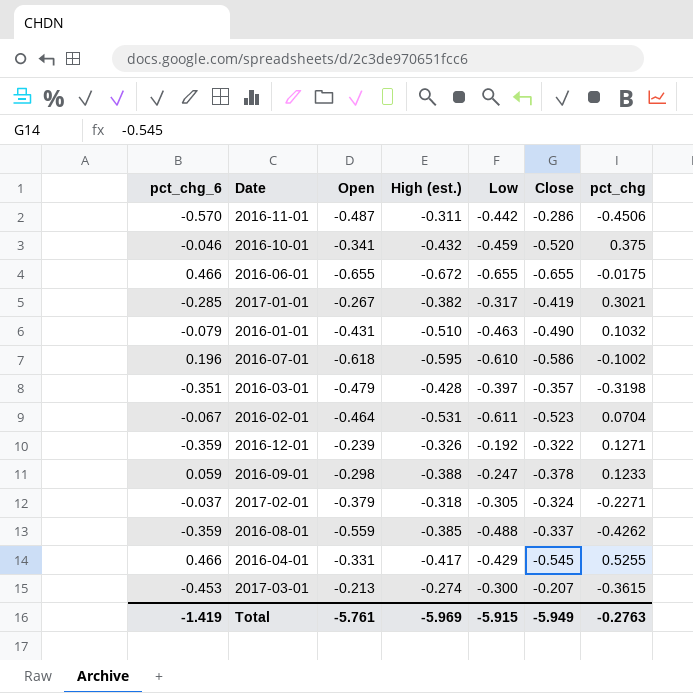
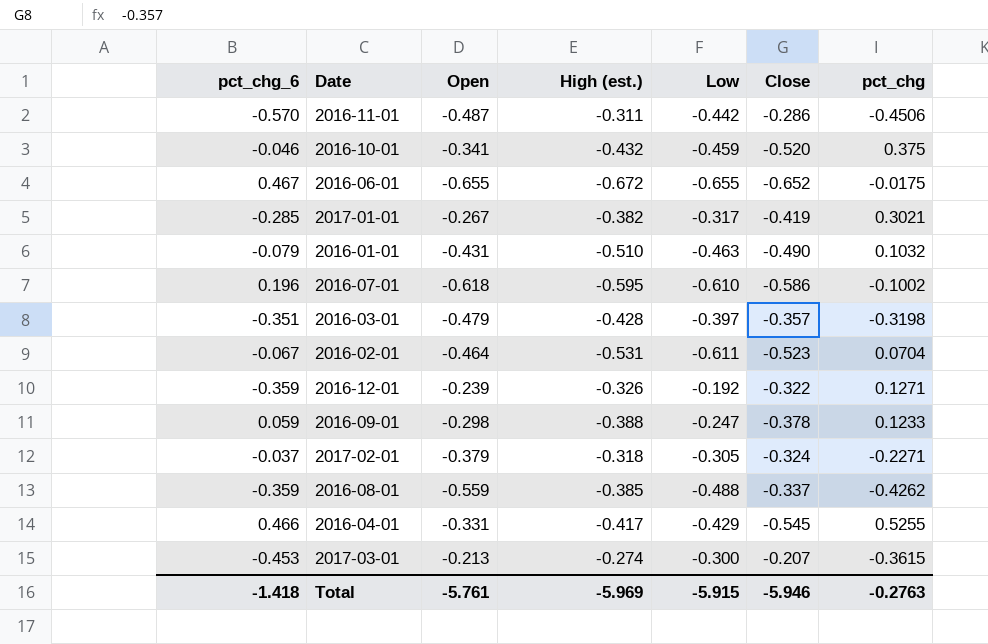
2016-06-01 | pct_chg_6: 0.466 -> 0.467
2016-06-01 | Close: -0.655 -> -0.652
Total | pct_chg_6: -1.419 -> -1.418
Total | Close: -5.949 -> -5.946

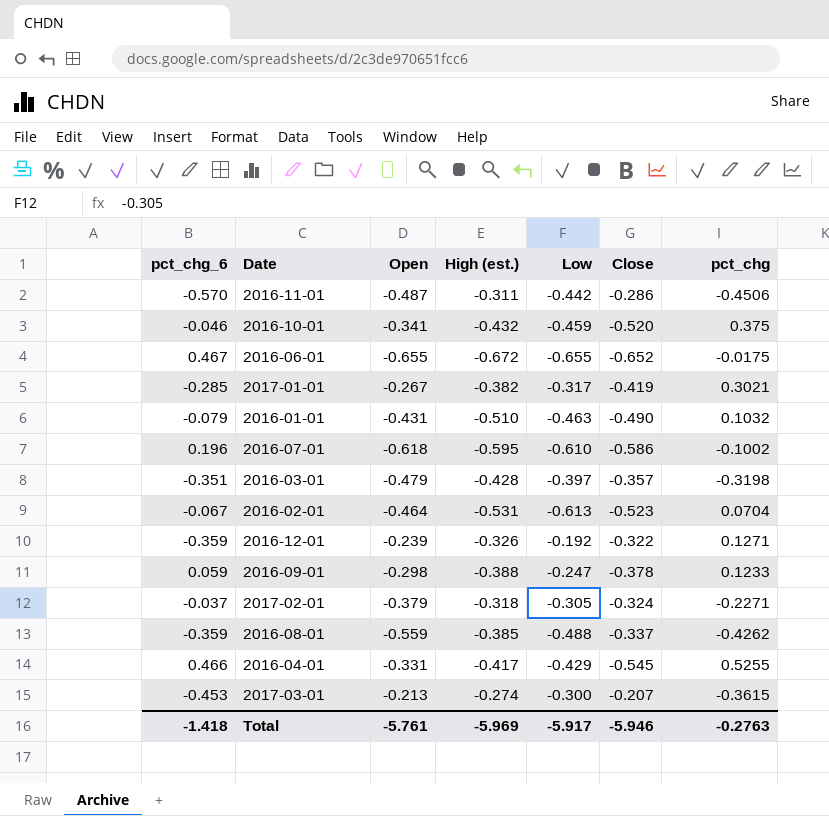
2016-02-01 | Low: -0.611 -> -0.613
Total | Low: -5.915 -> -5.917

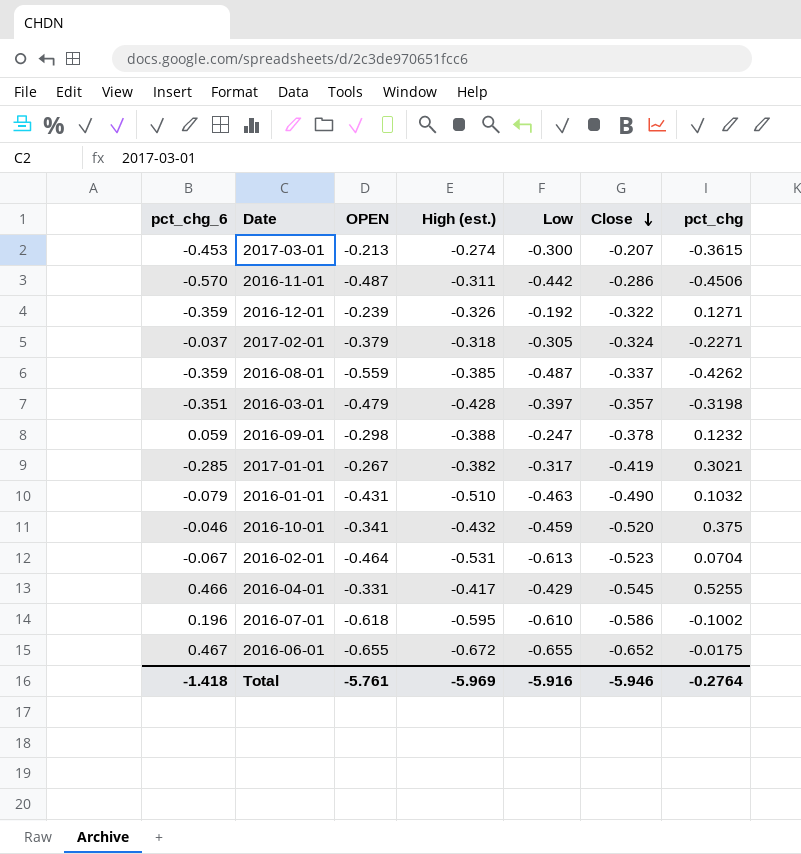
row order: none -> Close descending
column name: Open -> OPEN
2016-08-01 | Low: -0.488 -> -0.487
2016-09-01 | pct_chg: 0.1233 -> 0.1232
Total | Low: -5.917 -> -5.916
Total | pct_chg: -0.2763 -> -0.2764

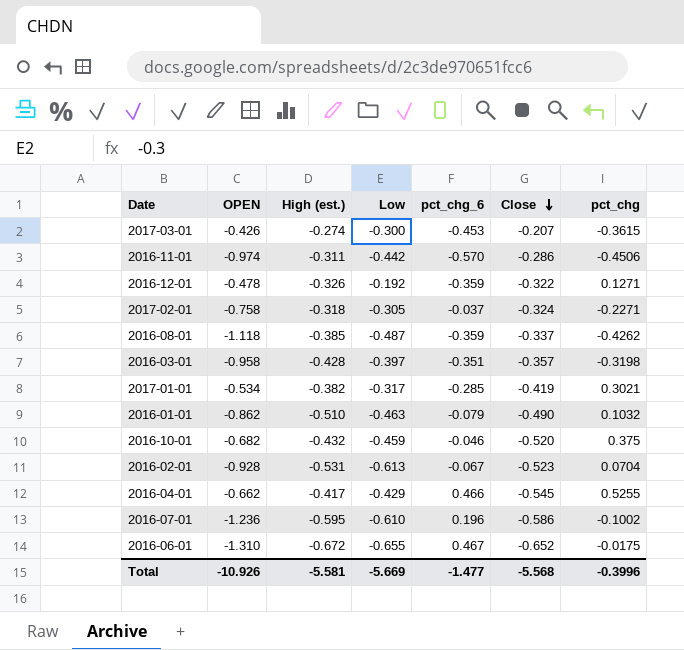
column pct_chg_6 | position: 1 -> 5
row 2016-09-01: 0.059 | -0.298 | -0.388 | -0.247 | -0.378 | 0.1232 -> none
2017-03-01 | OPEN: -0.213 -> -0.426
2016-11-01 | OPEN: -0.487 -> -0.974
2016-12-01 | OPEN: -0.239 -> -0.478
2017-02-01 | OPEN: -0.379 -> -0.758
2016-08-01 | OPEN: -0.559 -> -1.118
2016-03-01 | OPEN: -0.479 -> -0.958
2017-01-01 | OPEN: -0.267 -> -0.534
2016-01-01 | OPEN: -0.431 -> -0.862
2016-10-01 | OPEN: -0.341 -> -0.682
2016-02-01 | OPEN: -0.464 -> -0.928
2016-04-01 | OPEN: -0.331 -> -0.662
2016-07-01 | OPEN: -0.618 -> -1.236
2016-06-01 | OPEN: -0.655 -> -1.310
Total | OPEN: -5.761 -> -10.926
Total | High (est.): -5.969 -> -5.581
Total | Low: -5.916 -> -5.669
Total | pct_chg_6: -1.418 -> -1.477
Total | Close: -5.946 -> -5.568
Total | pct_chg: -0.2764 -> -0.3996

